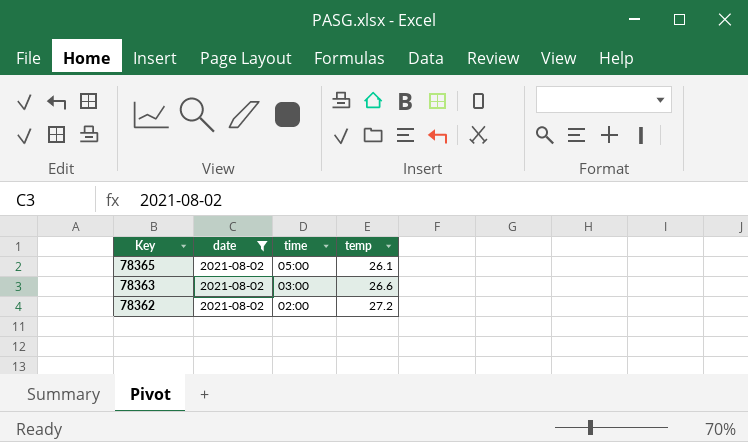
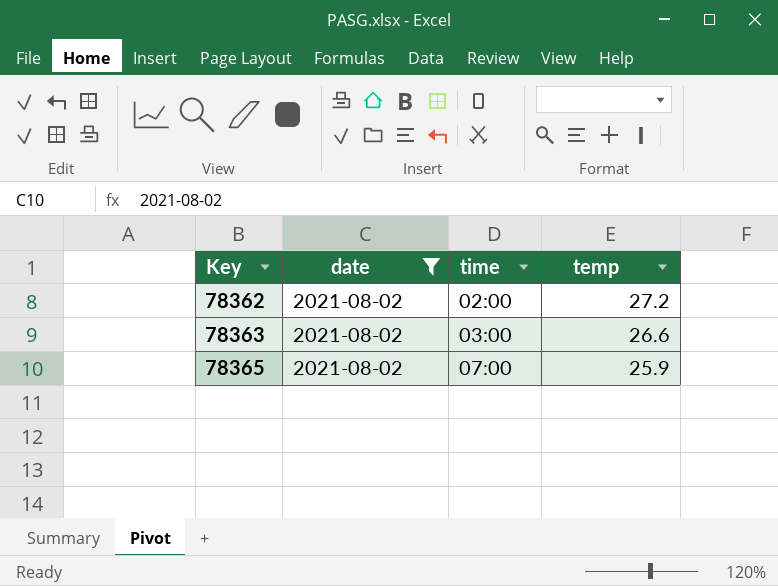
row order: Key descending -> Key ascending
78365 | time: 05:00 -> 07:00
78365 | temp: 26.1 -> 25.9

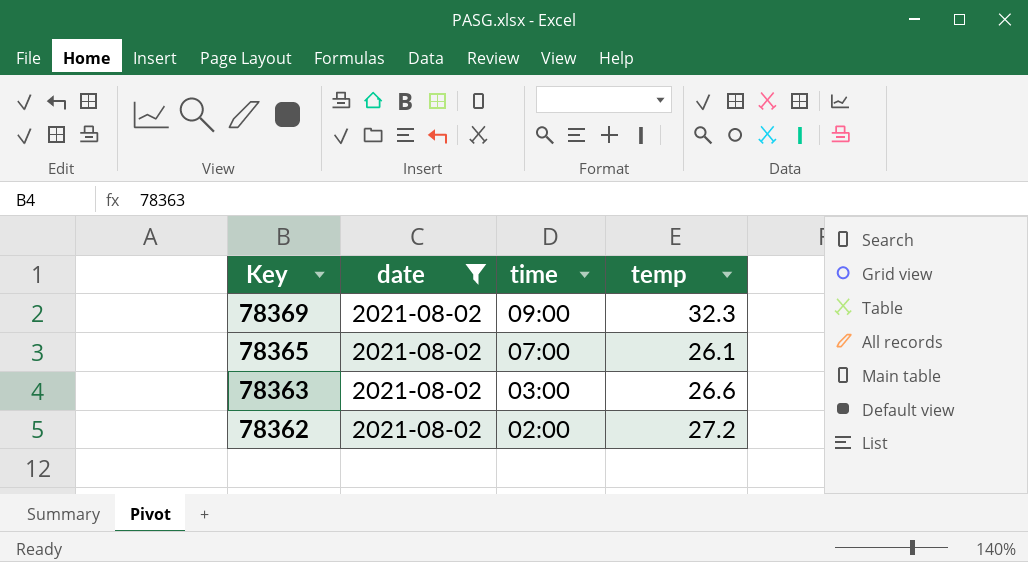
row order: Key ascending -> Key descending
row 78369: none -> 2021-08-02 | 09:00 | 32.3
78365 | temp: 25.9 -> 26.1

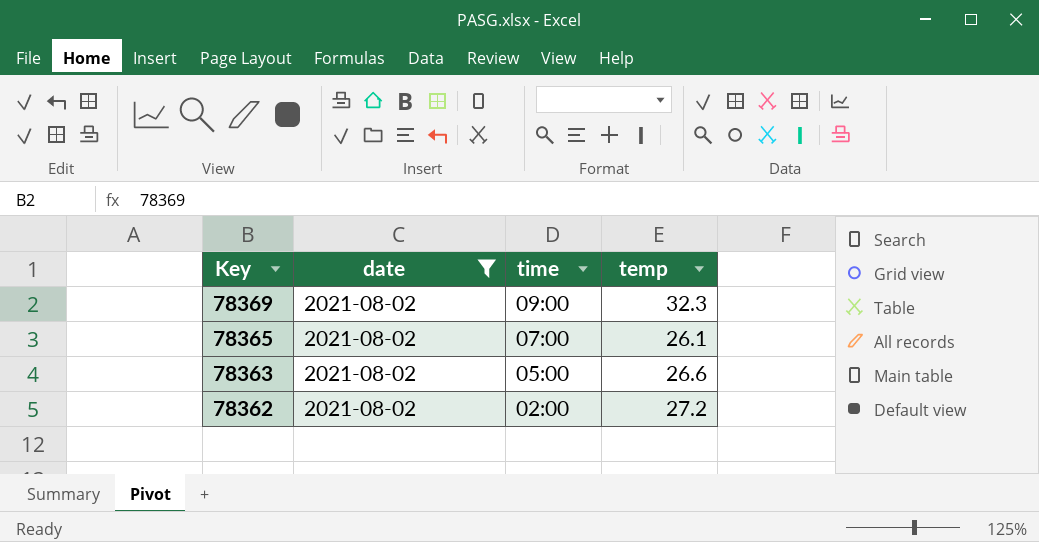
78363 | time: 03:00 -> 05:00

